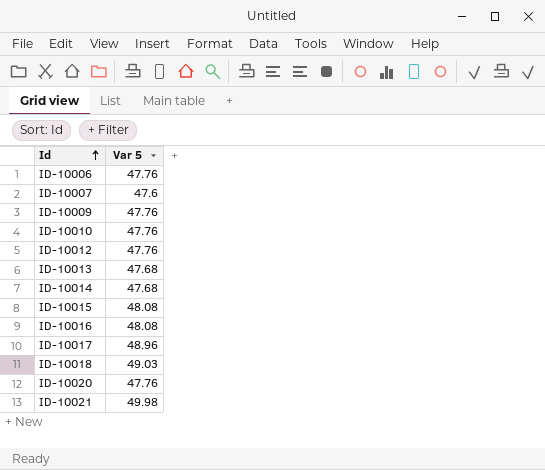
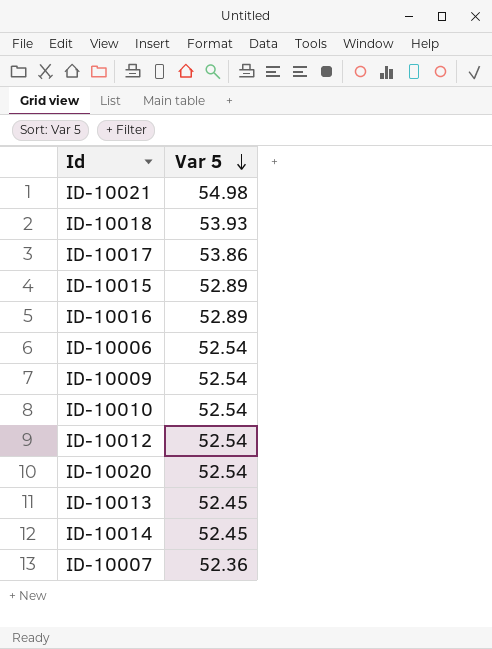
row order: Id ascending -> Var 5 descending
ID-10021 | Var 5: 49.98 -> 54.98
ID-10018 | Var 5: 49.03 -> 53.93
ID-10017 | Var 5: 48.96 -> 53.86
ID-10015 | Var 5: 48.08 -> 52.89
ID-10016 | Var 5: 48.08 -> 52.89
ID-10006 | Var 5: 47.76 -> 52.54
ID-10009 | Var 5: 47.76 -> 52.54
ID-10010 | Var 5: 47.76 -> 52.54
ID-10012 | Var 5: 47.76 -> 52.54
ID-10020 | Var 5: 47.76 -> 52.54
ID-10013 | Var 5: 47.68 -> 52.45
ID-10014 | Var 5: 47.68 -> 52.45
ID-10007 | Var 5: 47.6 -> 52.36

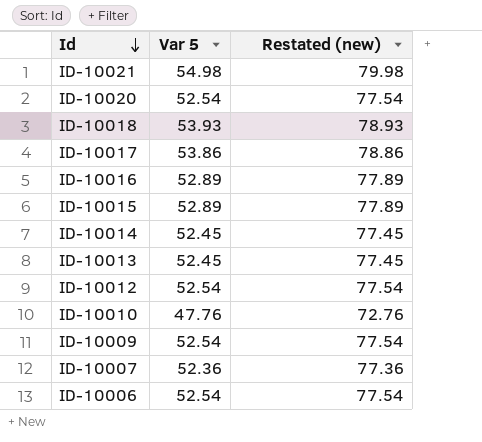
row order: Var 5 descending -> Id descending
column Restated (new) | formula: none -> [Var 5] + 25
ID-10010 | Var 5: 52.54 -> 47.76

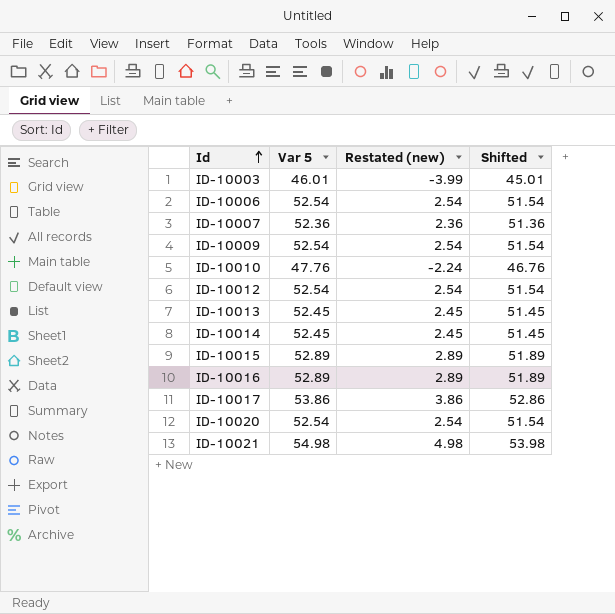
row order: Id descending -> Id ascending
column Restated (new) | formula: [Var 5] + 25 -> [Var 5] - 50
column Shifted | formula: none -> [Var 5] - 1
row ID-10018: 53.93 | 78.93 -> none
row ID-10003: none -> 46.01 | -3.99 | 45.01

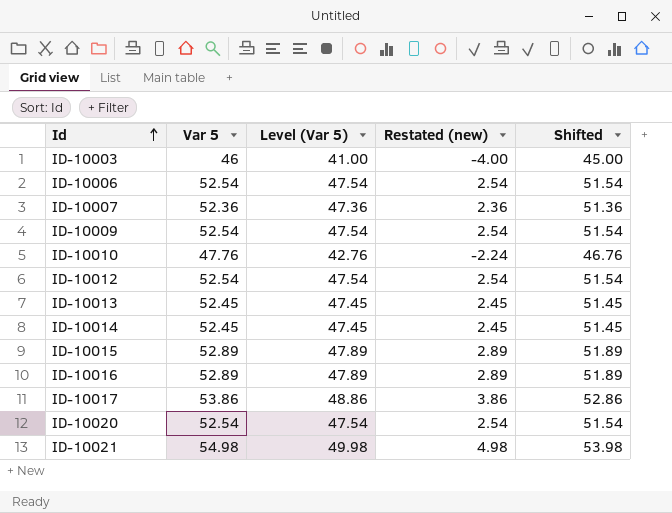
column Level (Var 5) | formula: none -> [Var 5] - 5
ID-10003 | Var 5: 46.01 -> 46
ID-10003 | Restated (new): -3.99 -> -4.00
ID-10003 | Shifted: 45.01 -> 45.00

